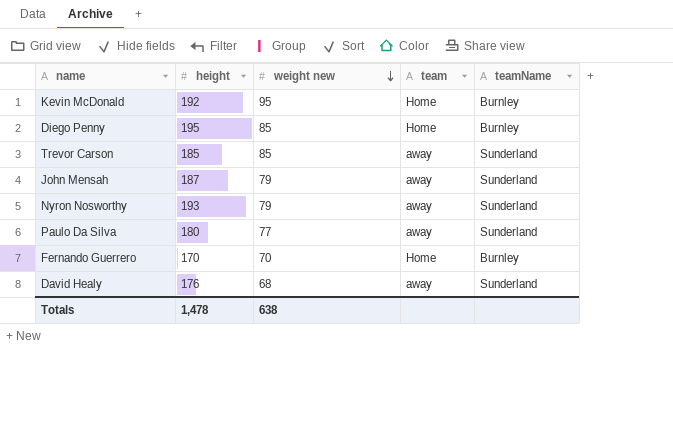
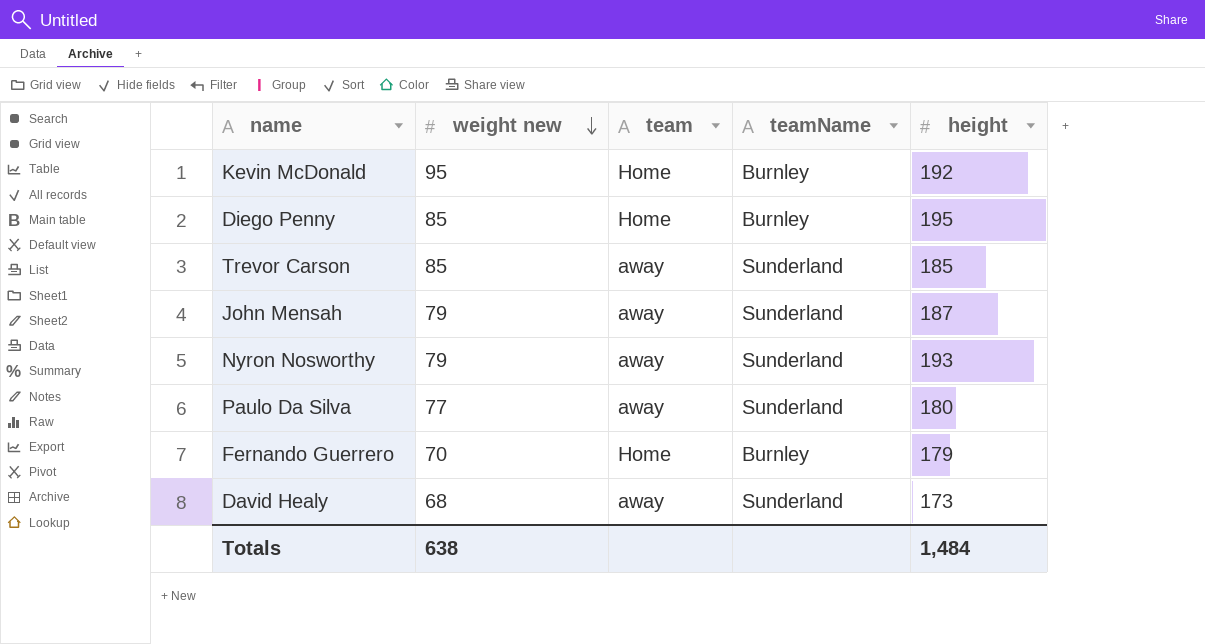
column height | position: 2 -> 5
Fernando Guerrero | height: 170 -> 179
David Healy | height: 176 -> 173
Totals | height: 1,478 -> 1,484

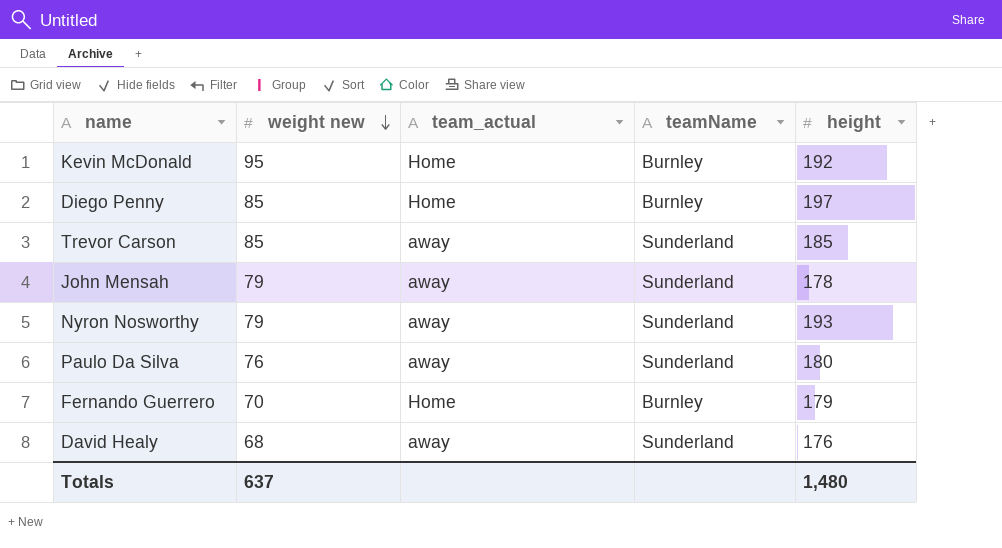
column name: team -> team_actual
Diego Penny | height: 195 -> 197
John Mensah | height: 187 -> 178
Paulo Da Silva | weight new: 77 -> 76
David Healy | height: 173 -> 176
Totals | weight new: 638 -> 637
Totals | height: 1,484 -> 1,480

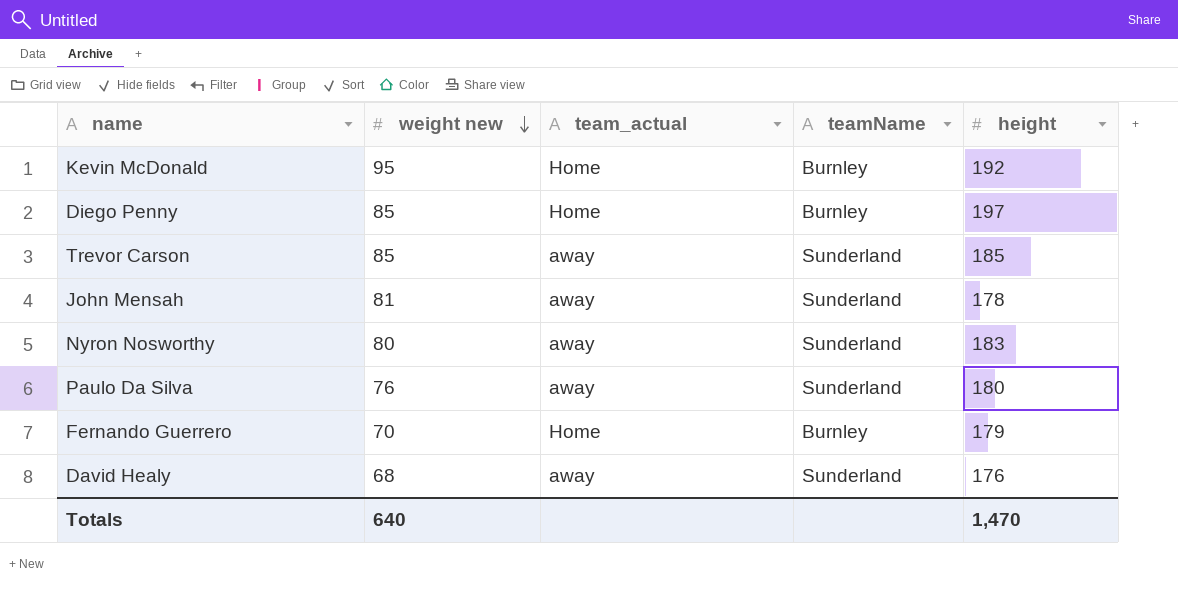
John Mensah | weight new: 79 -> 81
Nyron Nosworthy | weight new: 79 -> 80
Nyron Nosworthy | height: 193 -> 183
Totals | weight new: 637 -> 640
Totals | height: 1,480 -> 1,470

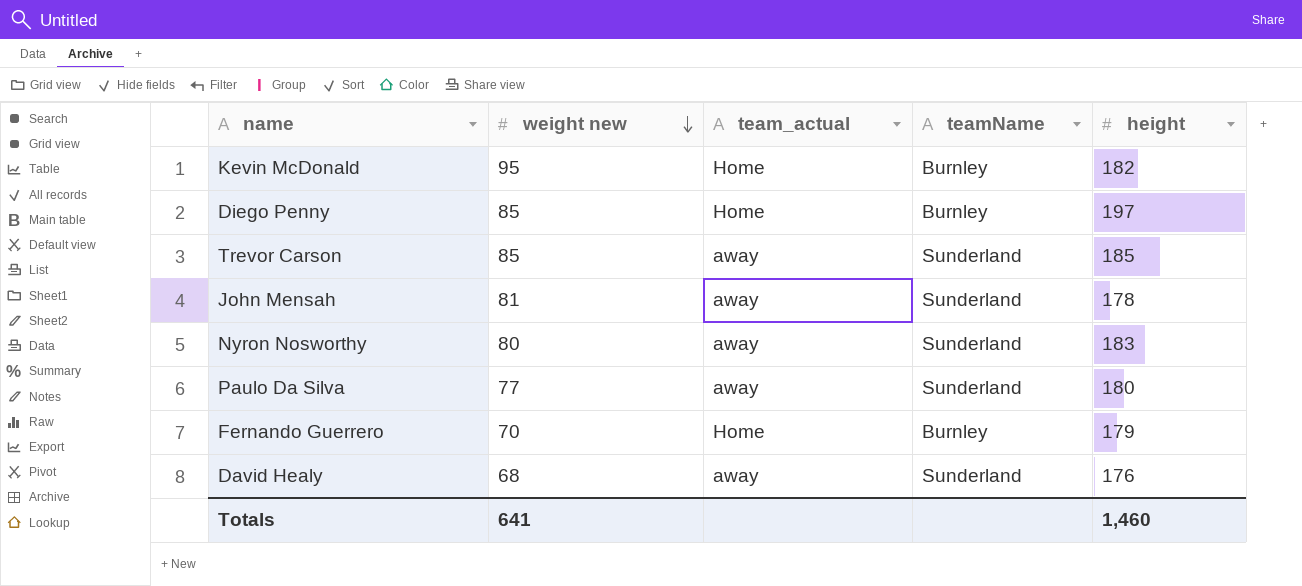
Kevin McDonald | height: 192 -> 182
Paulo Da Silva | weight new: 76 -> 77
Totals | weight new: 640 -> 641
Totals | height: 1,470 -> 1,460

